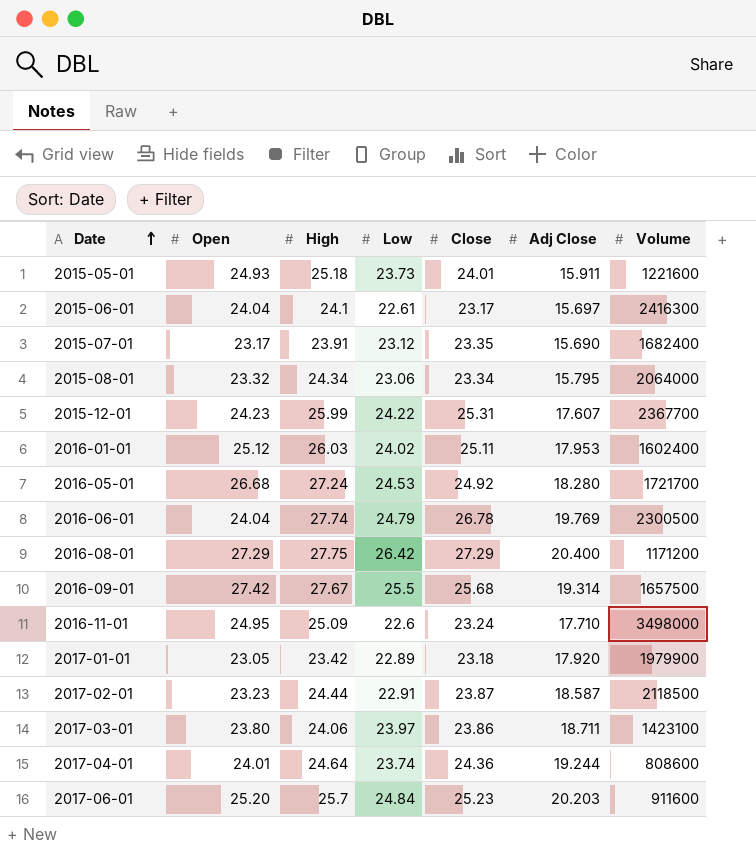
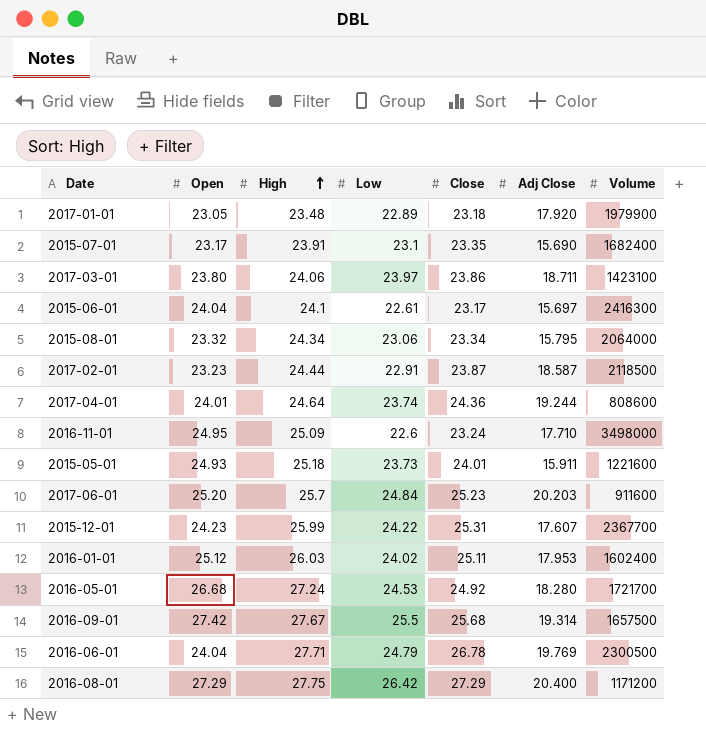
row order: Date ascending -> High ascending
2017-01-01 | High: 23.42 -> 23.48
2015-07-01 | Low: 23.12 -> 23.1
2016-06-01 | High: 27.74 -> 27.71

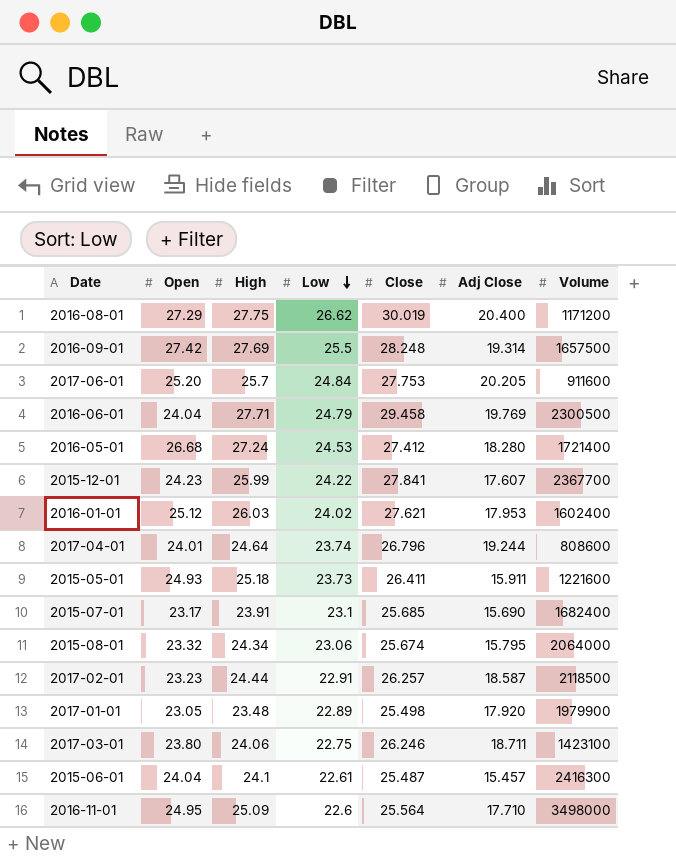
row order: High ascending -> Low descending
2016-08-01 | Low: 26.42 -> 26.62
2016-08-01 | Close: 27.29 -> 30.019
2016-09-01 | High: 27.67 -> 27.69
2016-09-01 | Close: 25.68 -> 28.248
2017-06-01 | Close: 25.23 -> 27.753
2017-06-01 | Adj Close: 20.203 -> 20.205
2016-06-01 | Close: 26.78 -> 29.458
2016-05-01 | Close: 24.92 -> 27.412
2016-05-01 | Volume: 1721700 -> 1721400
2015-12-01 | Close: 25.31 -> 27.841
2016-01-01 | Close: 25.11 -> 27.621
2017-04-01 | Close: 24.36 -> 26.796
2015-05-01 | Close: 24.01 -> 26.411
2015-07-01 | Close: 23.35 -> 25.685
2015-08-01 | Close: 23.34 -> 25.674
2017-02-01 | Close: 23.87 -> 26.257
2017-01-01 | Close: 23.18 -> 25.498
2017-03-01 | Low: 23.97 -> 22.75
2017-03-01 | Close: 23.86 -> 26.246
2015-06-01 | Close: 23.17 -> 25.487
2015-06-01 | Adj Close: 15.697 -> 15.457
2016-11-01 | Close: 23.24 -> 25.564

